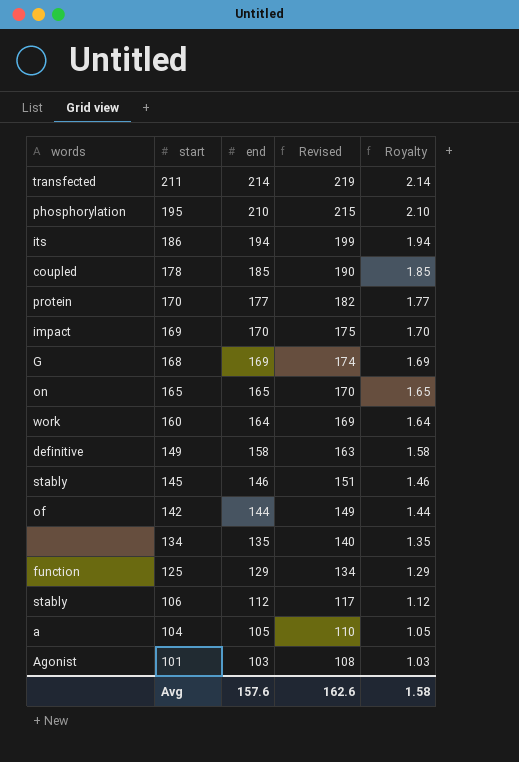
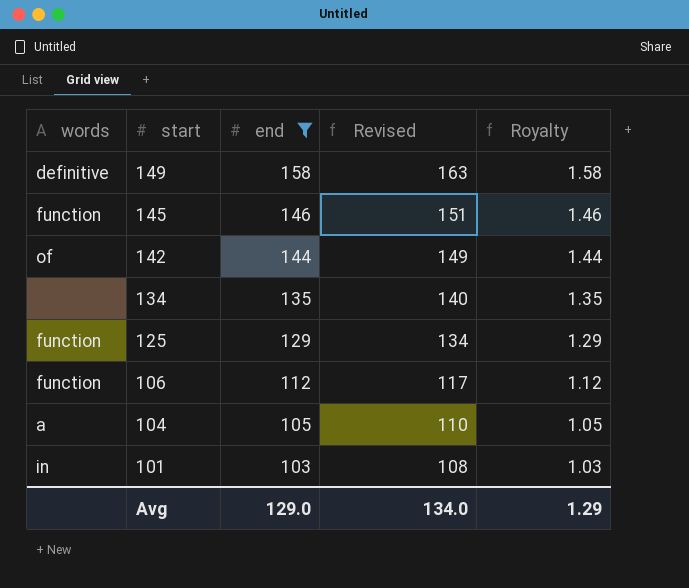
filter: none -> end <= 158
145 | words: stably -> function
106 | words: stably -> function
101 | words: Agonist -> in
Avg | end: 157.6 -> 129.0
Avg | Revised: 162.6 -> 134.0
Avg | Royalty: 1.58 -> 1.29

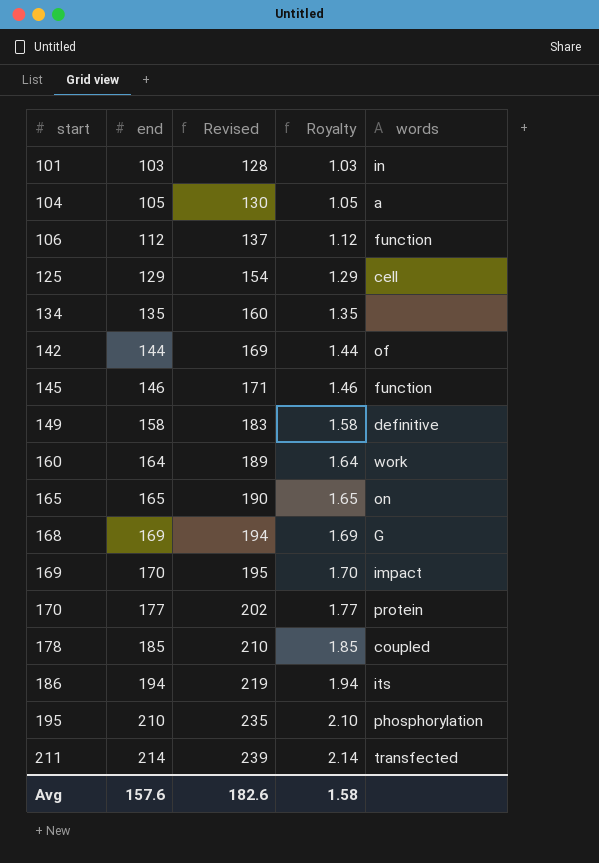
filter: end <= 158 -> none
row order: start descending -> start ascending
column Revised | formula: [end] + 5 -> [end] + 25
column words | position: 1 -> 5
125 | words: function -> cell
Avg | end: 129.0 -> 157.6
Avg | Revised: 134.0 -> 182.6
Avg | Royalty: 1.29 -> 1.58

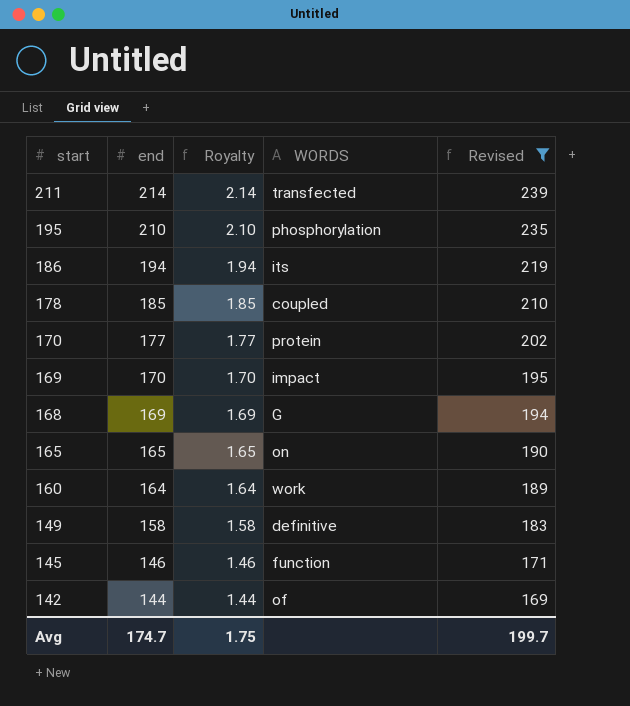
filter: none -> Revised >= 169
row order: start ascending -> start descending
column name: words -> WORDS
column Revised | position: 3 -> 5
Avg | end: 157.6 -> 174.7
Avg | Royalty: 1.58 -> 1.75
Avg | Revised: 182.6 -> 199.7

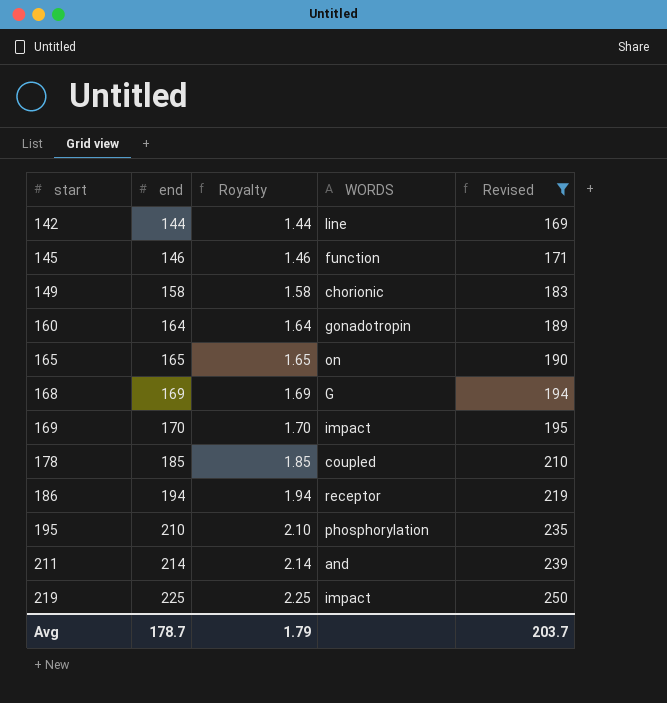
row order: start descending -> start ascending
row 170: 177 | 1.77 | protein | 202 -> none
142 | WORDS: of -> line
149 | WORDS: definitive -> chorionic
160 | WORDS: work -> gonadotropin
186 | WORDS: its -> receptor
211 | WORDS: transfected -> and
row 219: none -> 225 | 2.25 | impact | 250
Avg | end: 174.7 -> 178.7
Avg | Royalty: 1.75 -> 1.79
Avg | Revised: 199.7 -> 203.7

